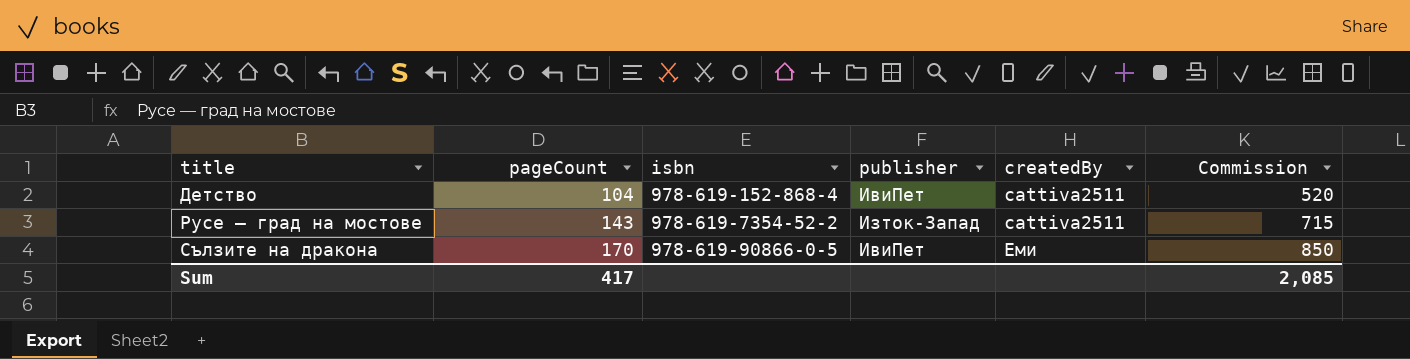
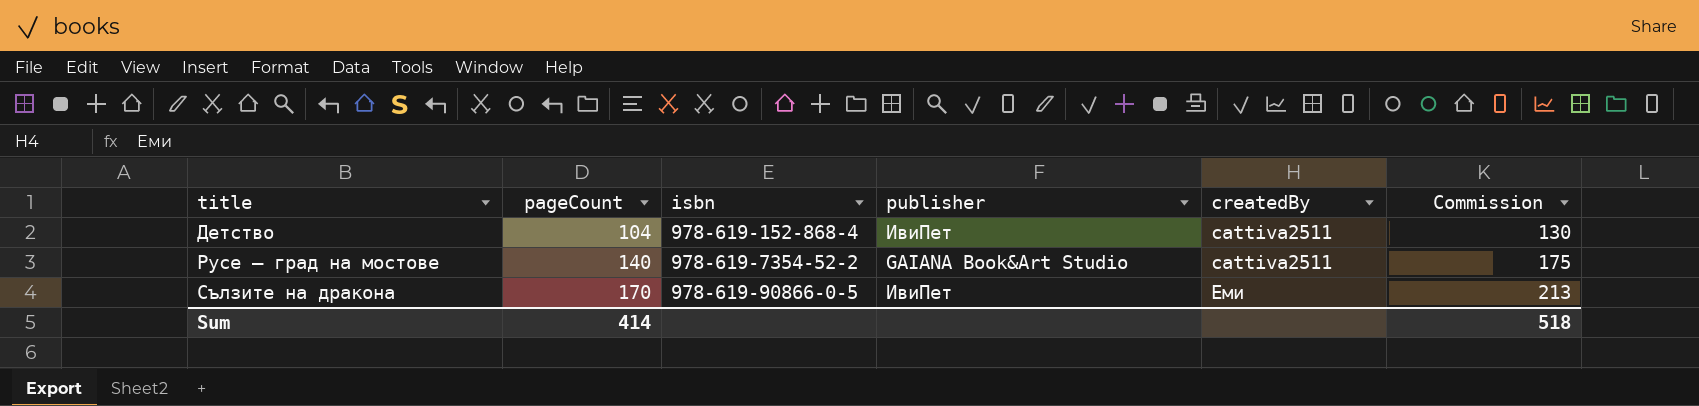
column Commission | formula: [pageCount] * 5 -> [pageCount] * 1.25
Русе — град на мостове | pageCount: 143 -> 140
Русе — град на мостове | publisher: Изток-Запад -> GAIANA Book&Art Studio
Sum | pageCount: 417 -> 414
Sum | Commission: 2,085 -> 518

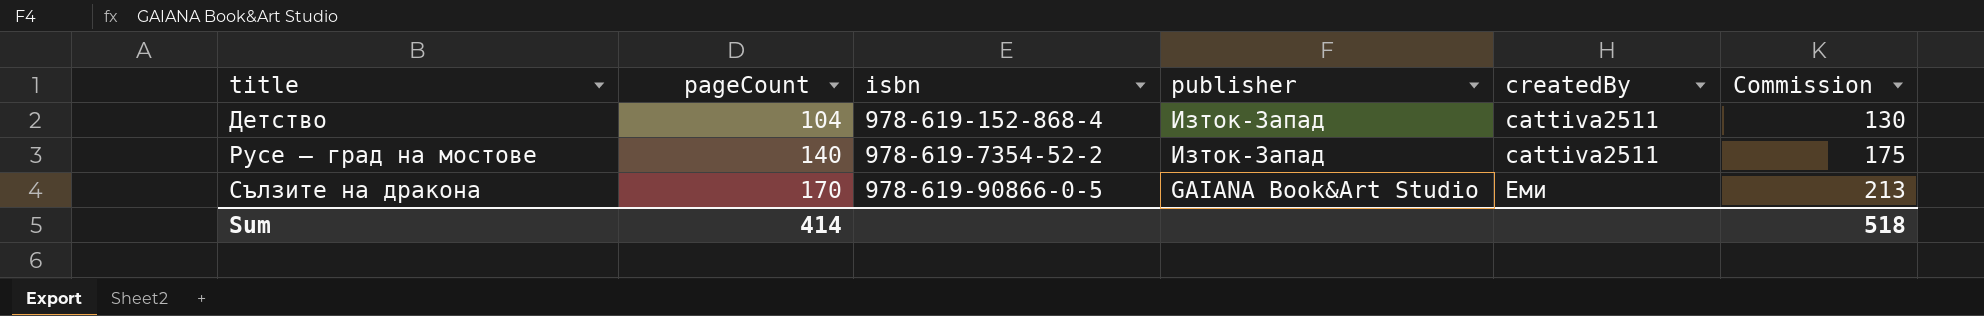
Детство | publisher: ИвиПет -> Изток-Запад
Русе — град на мостове | publisher: GAIANA Book&Art Studio -> Изток-Запад
Сълзите на дракона | publisher: ИвиПет -> GAIANA Book&Art Studio

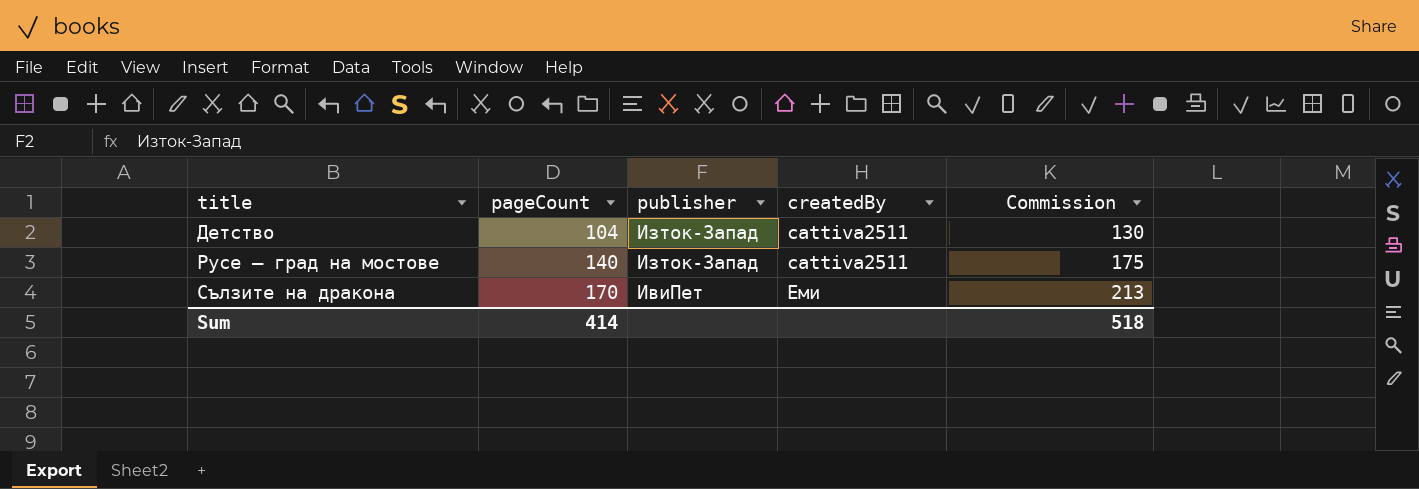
column isbn | position: 3 -> none
Сълзите на дракона | publisher: GAIANA Book&Art Studio -> ИвиПет

